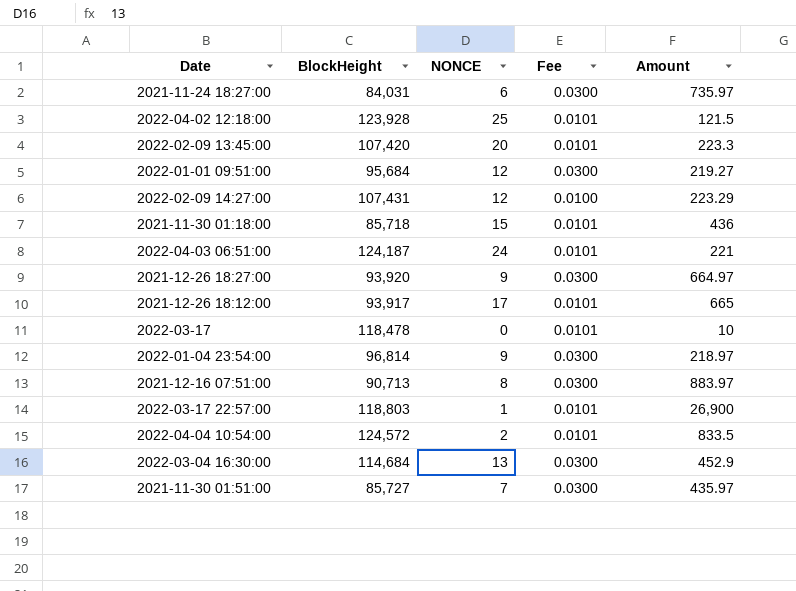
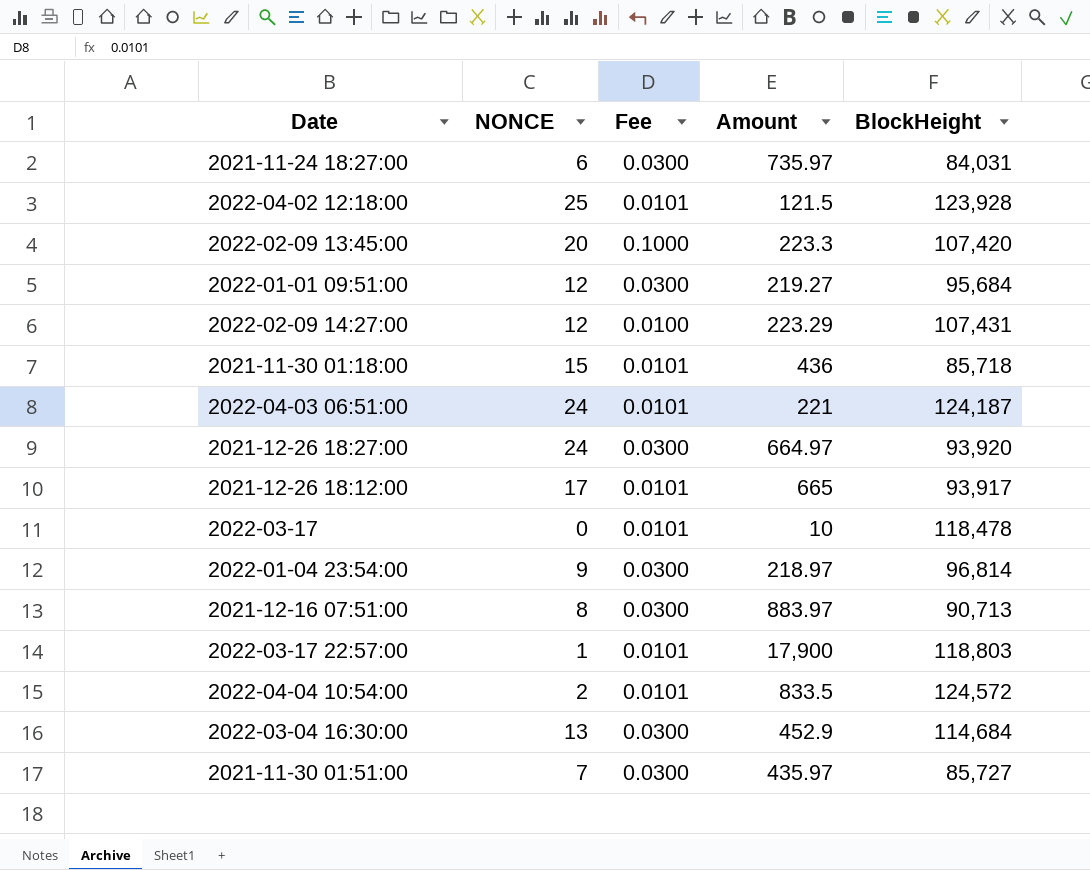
column BlockHeight | position: 2 -> 5
2022-02-09 13:45:00 | Fee: 0.0101 -> 0.1000
2021-12-26 18:27:00 | NONCE: 9 -> 24
2022-03-17 22:57:00 | Amount: 26,900 -> 17,900

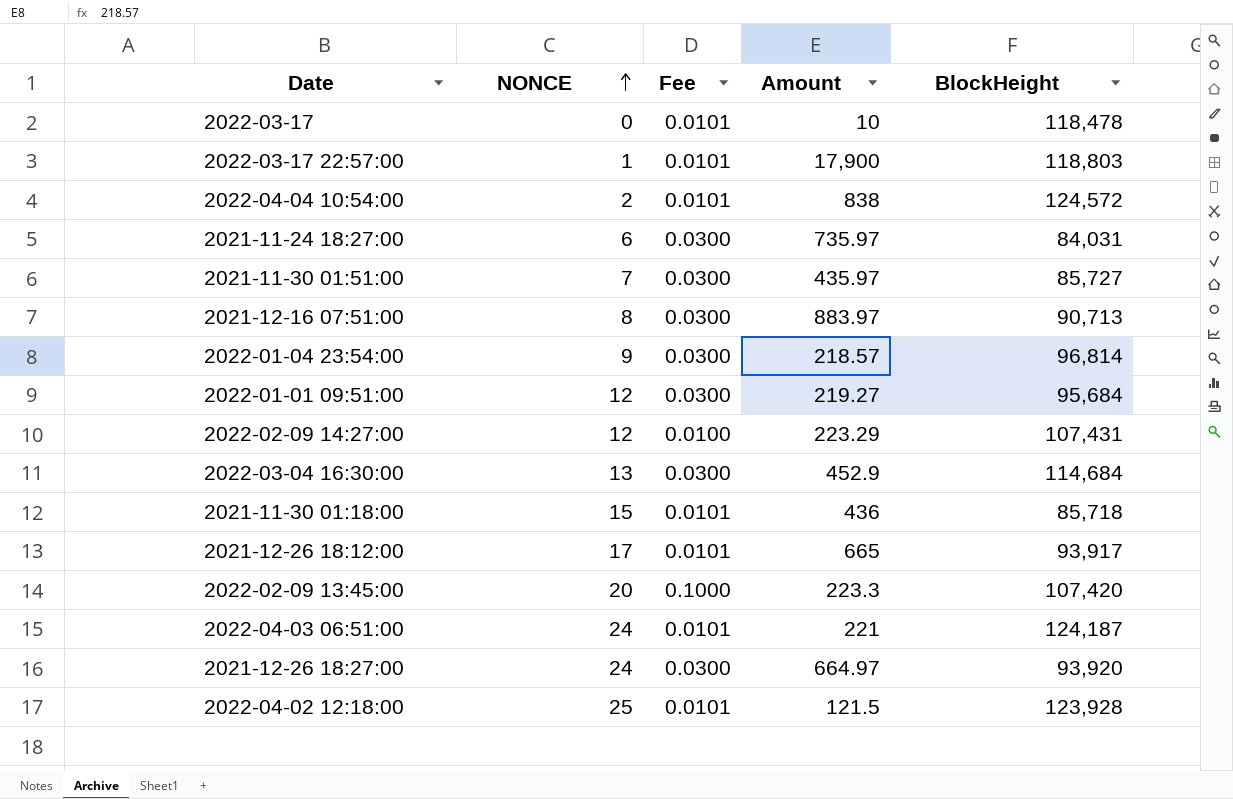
row order: none -> NONCE ascending
2022-04-04 10:54:00 | Amount: 833.5 -> 838
2022-01-04 23:54:00 | Amount: 218.97 -> 218.57

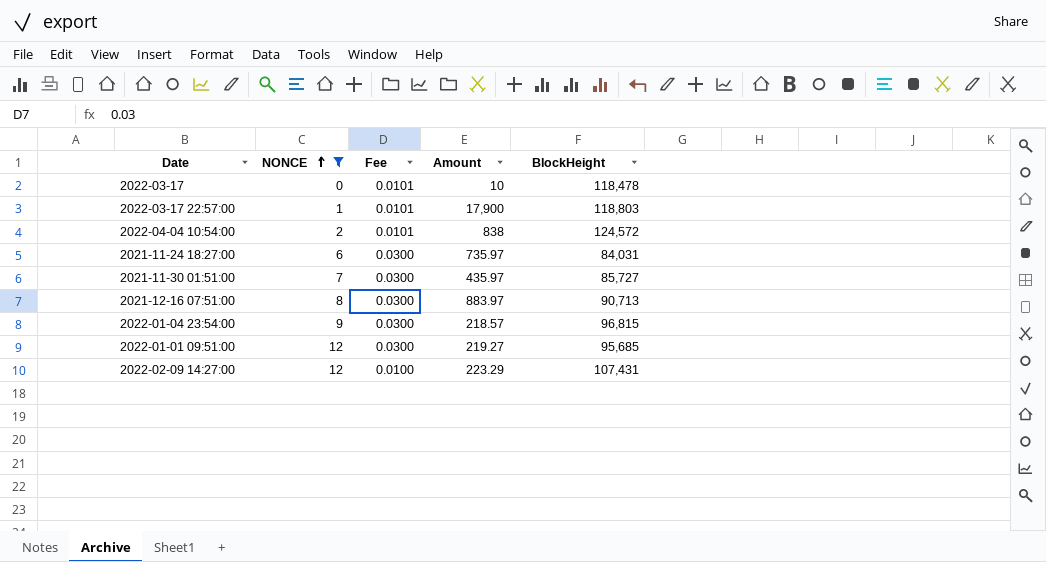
filter: none -> NONCE <= 12
2022-01-04 23:54:00 | BlockHeight: 96,814 -> 96,815
2022-01-01 09:51:00 | BlockHeight: 95,684 -> 95,685

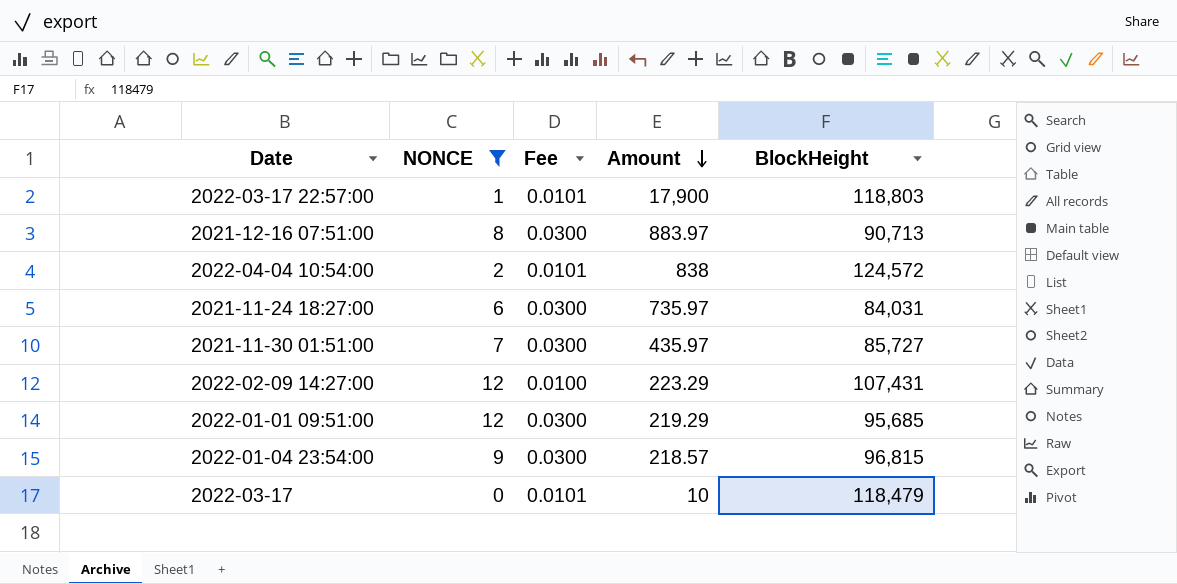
row order: NONCE ascending -> Amount descending
2022-01-01 09:51:00 | Amount: 219.27 -> 219.29
2022-03-17 | BlockHeight: 118,478 -> 118,479

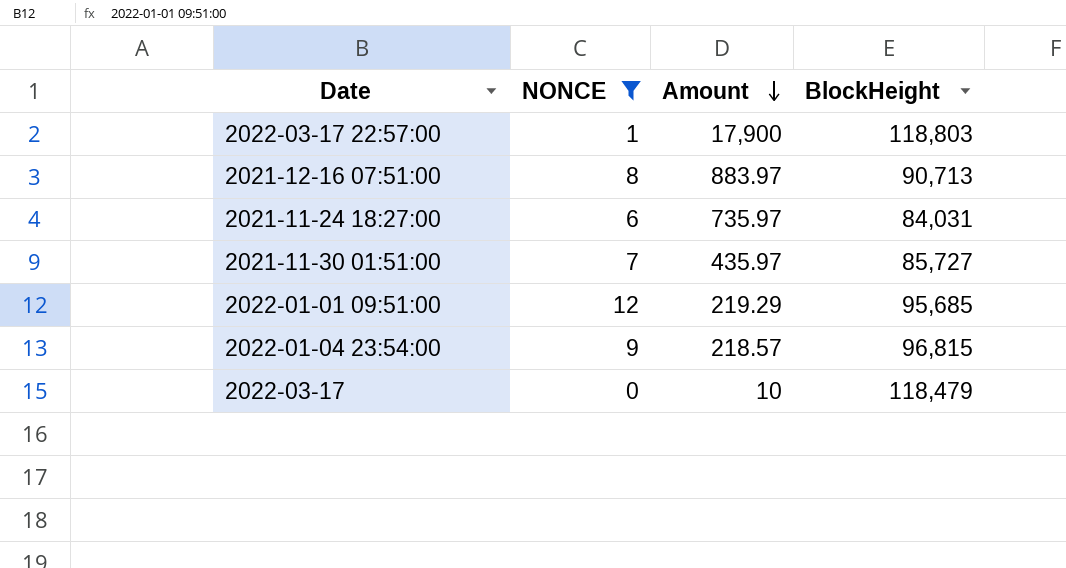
column Fee | position: 3 -> none
row 2022-04-04 10:54:00: 2 | 0.0101 | 838 | 124,572 -> none
row 2022-02-09 14:27:00: 12 | 0.0100 | 223.29 | 107,431 -> none

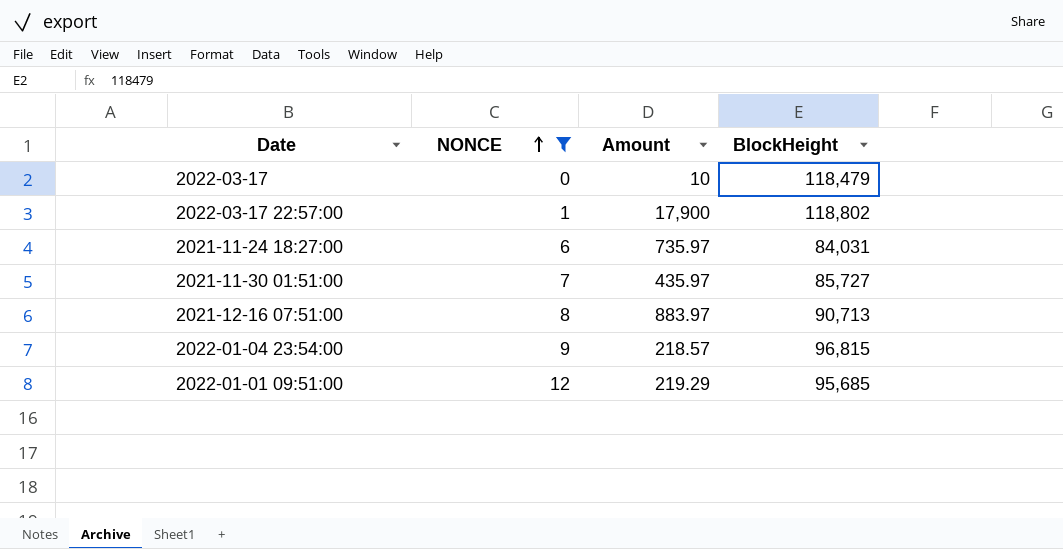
row order: Amount descending -> NONCE ascending
2022-03-17 22:57:00 | BlockHeight: 118,803 -> 118,802

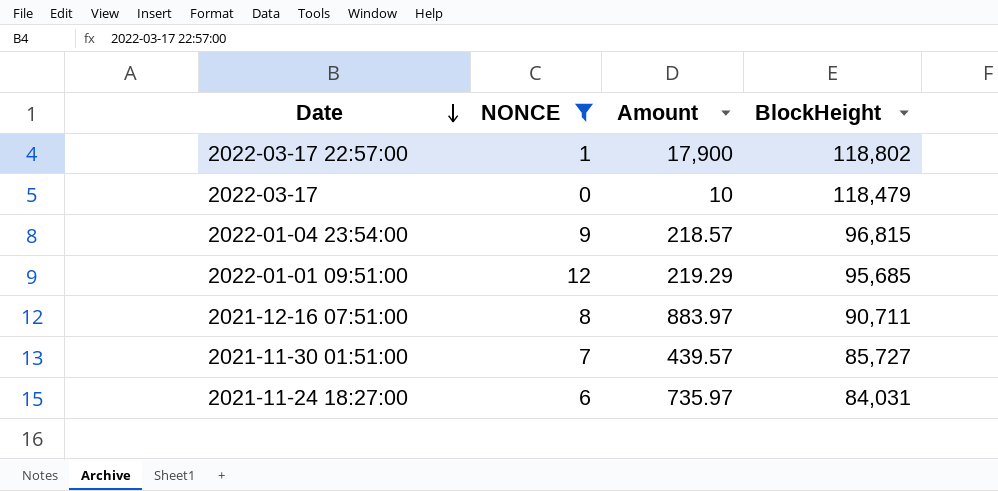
row order: NONCE ascending -> Date descending
2021-12-16 07:51:00 | BlockHeight: 90,713 -> 90,711
2021-11-30 01:51:00 | Amount: 435.97 -> 439.57

